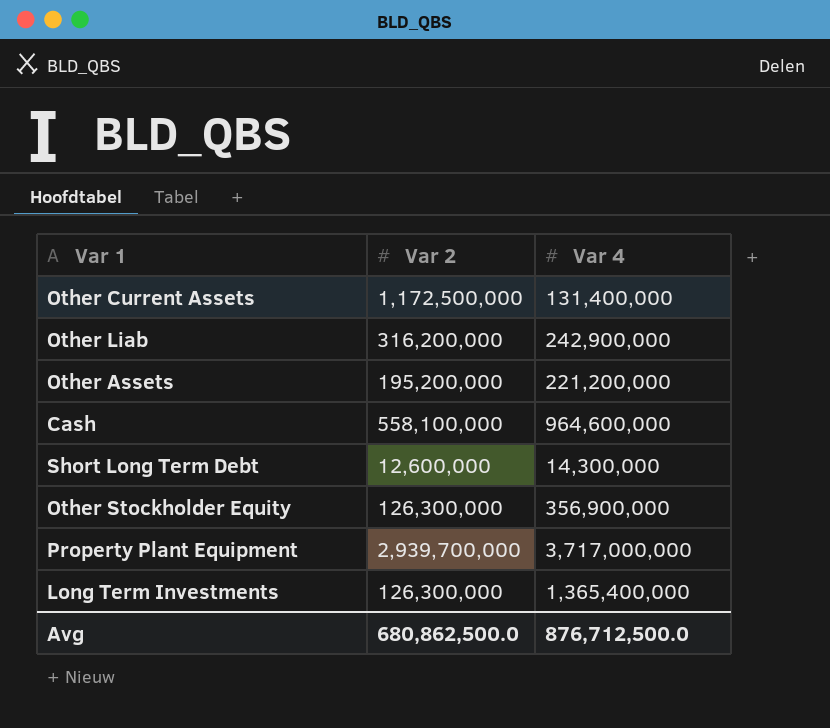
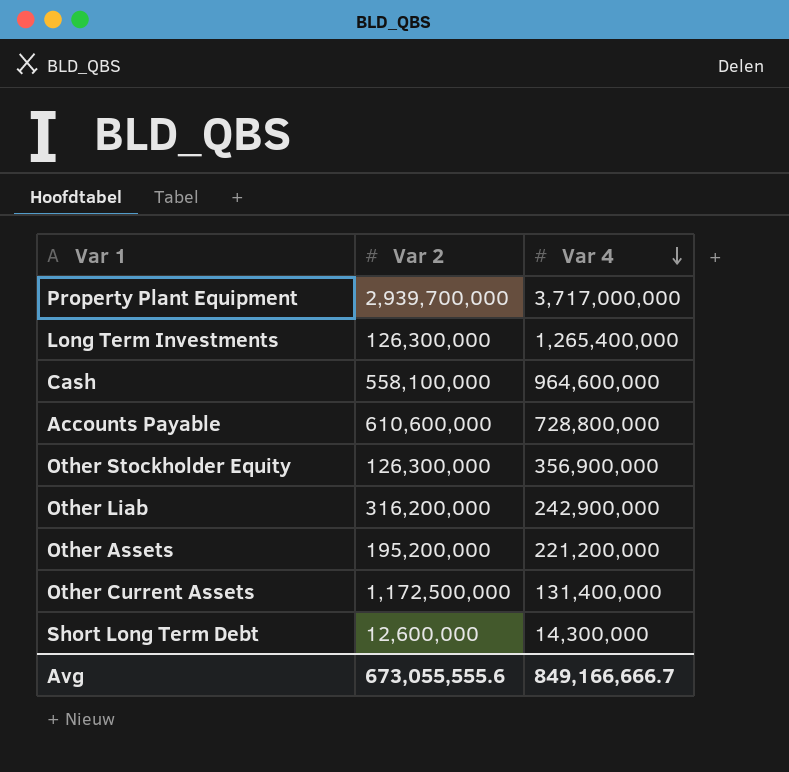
row order: none -> Var 4 descending
Long Term Investments | Var 4: 1,365,400,000 -> 1,265,400,000
row Accounts Payable: none -> 610,600,000 | 728,800,000
Avg | Var 2: 680,862,500.0 -> 673,055,555.6
Avg | Var 4: 876,712,500.0 -> 849,166,666.7

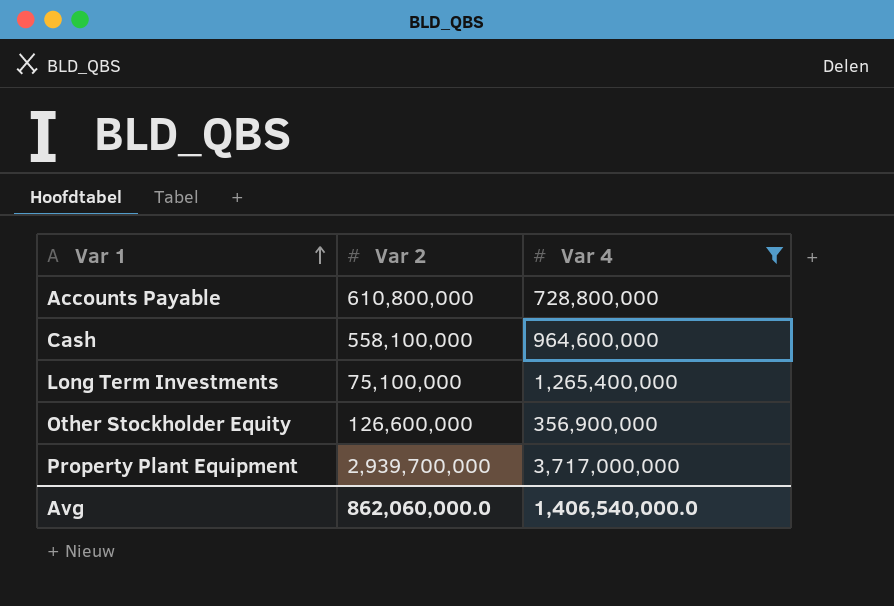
filter: none -> Var 4 >= 356,900,000
row order: Var 4 descending -> Var 1 ascending
Accounts Payable | Var 2: 610,600,000 -> 610,800,000
Long Term Investments | Var 2: 126,300,000 -> 75,100,000
Other Stockholder Equity | Var 2: 126,300,000 -> 126,600,000
Avg | Var 2: 673,055,555.6 -> 862,060,000.0
Avg | Var 4: 849,166,666.7 -> 1,406,540,000.0

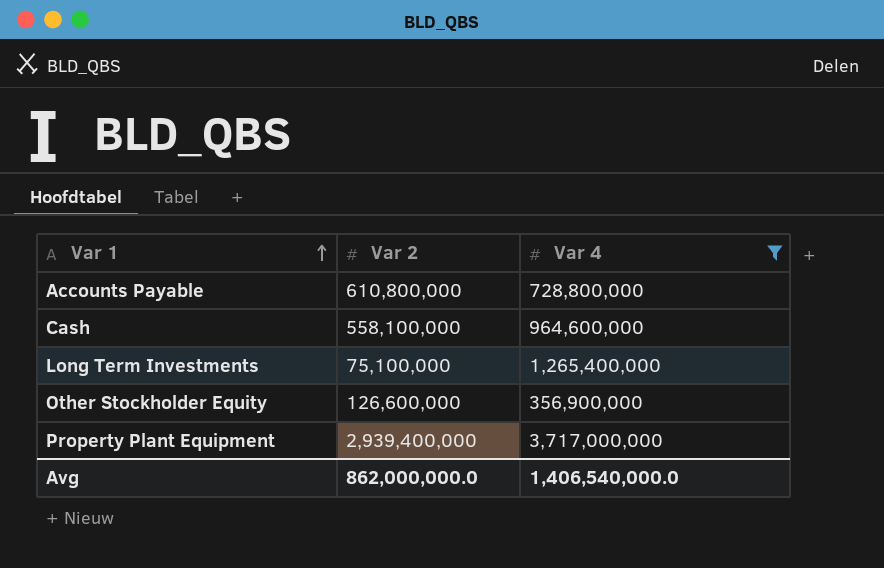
Property Plant Equipment | Var 2: 2,939,700,000 -> 2,939,400,000
Avg | Var 2: 862,060,000.0 -> 862,000,000.0

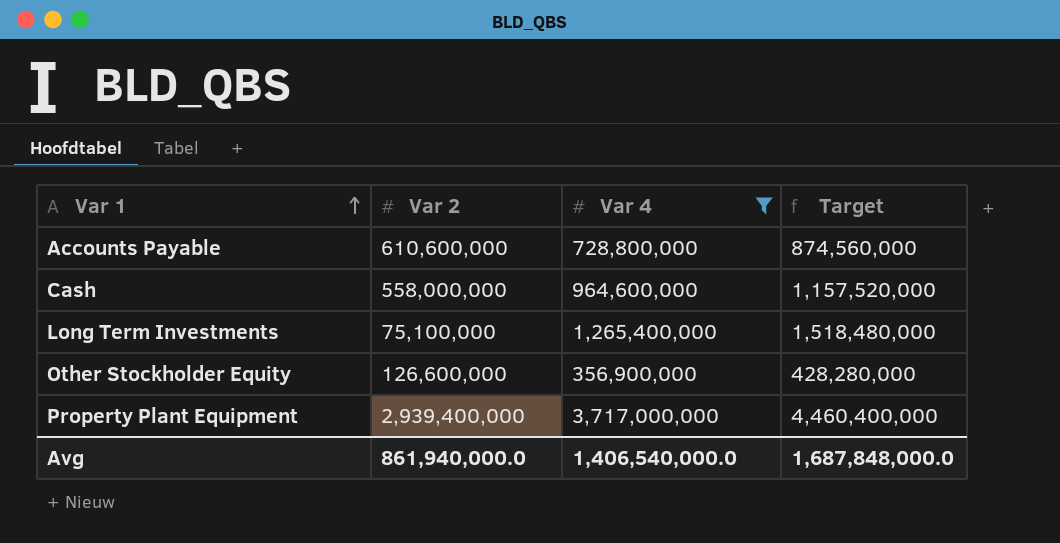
column Target | formula: none -> [Var 4] * 1.2
Accounts Payable | Var 2: 610,800,000 -> 610,600,000
Cash | Var 2: 558,100,000 -> 558,000,000
Avg | Var 2: 862,000,000.0 -> 861,940,000.0

